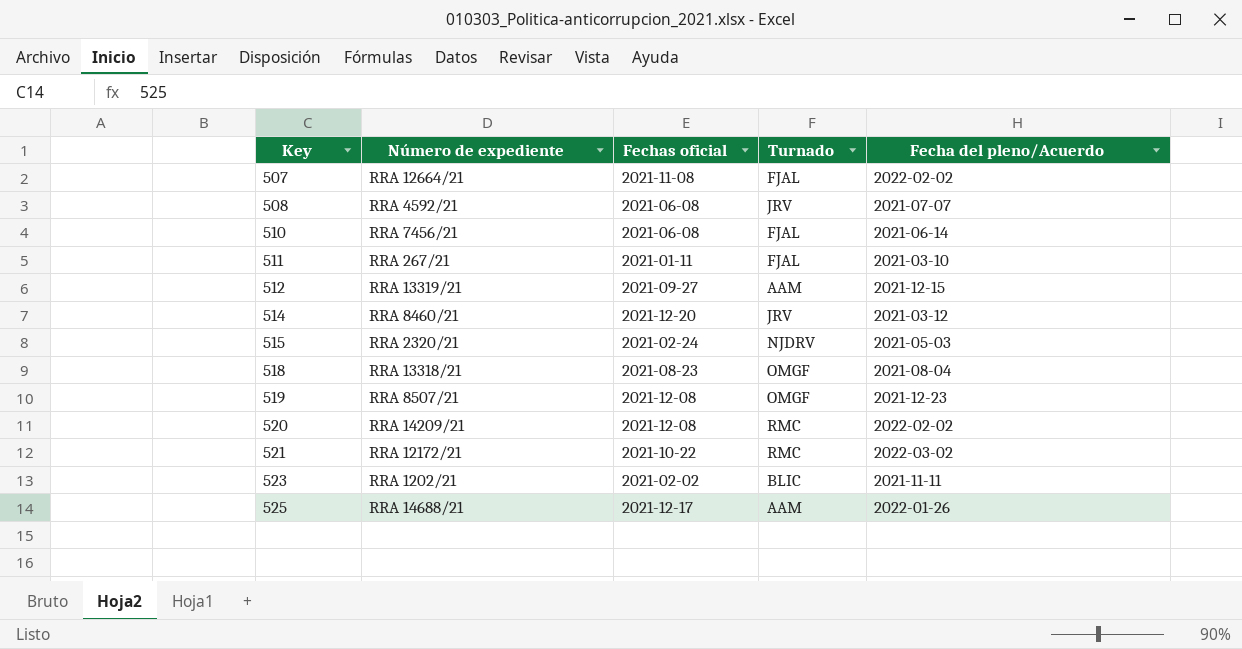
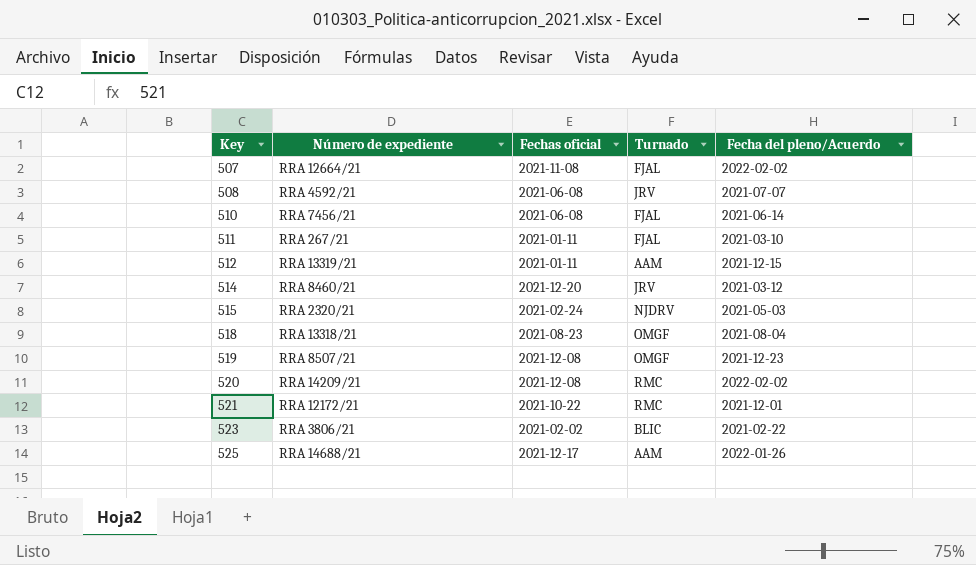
512 | Fechas oficial: 2021-09-27 -> 2021-01-11
521 | Fecha del pleno/Acuerdo: 2022-03-02 -> 2021-12-01
523 | Número de expediente: RRA 1202/21 -> RRA 3806/21
523 | Fecha del pleno/Acuerdo: 2021-11-11 -> 2021-02-22

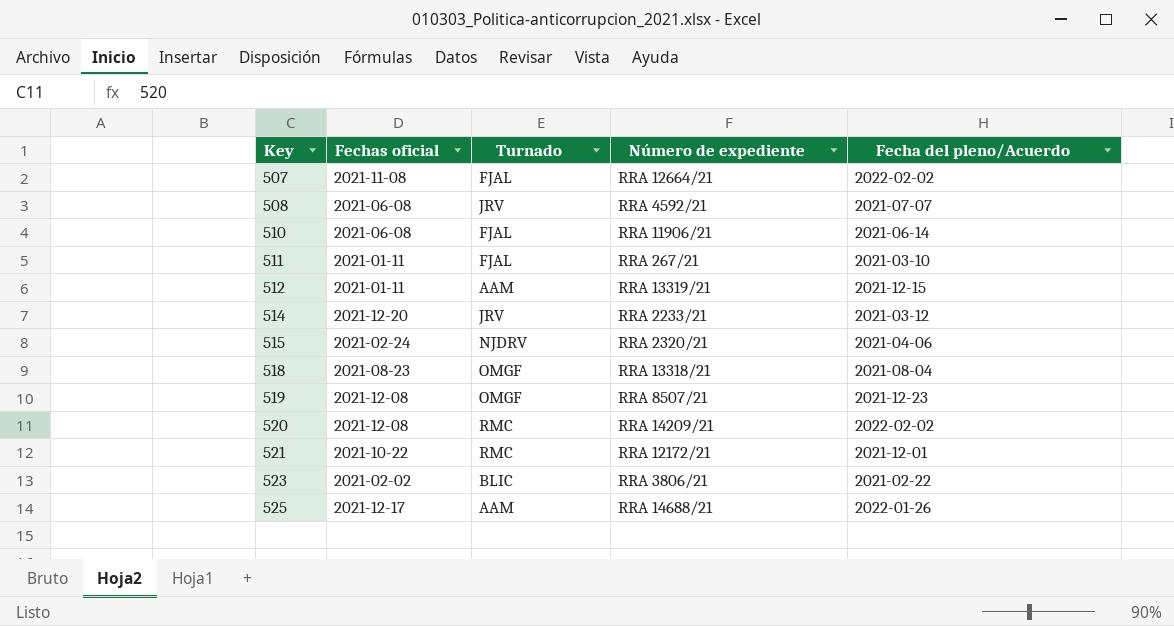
column Número de expediente | position: 2 -> 4
510 | Número de expediente: RRA 7456/21 -> RRA 11906/21
514 | Número de expediente: RRA 8460/21 -> RRA 2233/21
515 | Fecha del pleno/Acuerdo: 2021-05-03 -> 2021-04-06

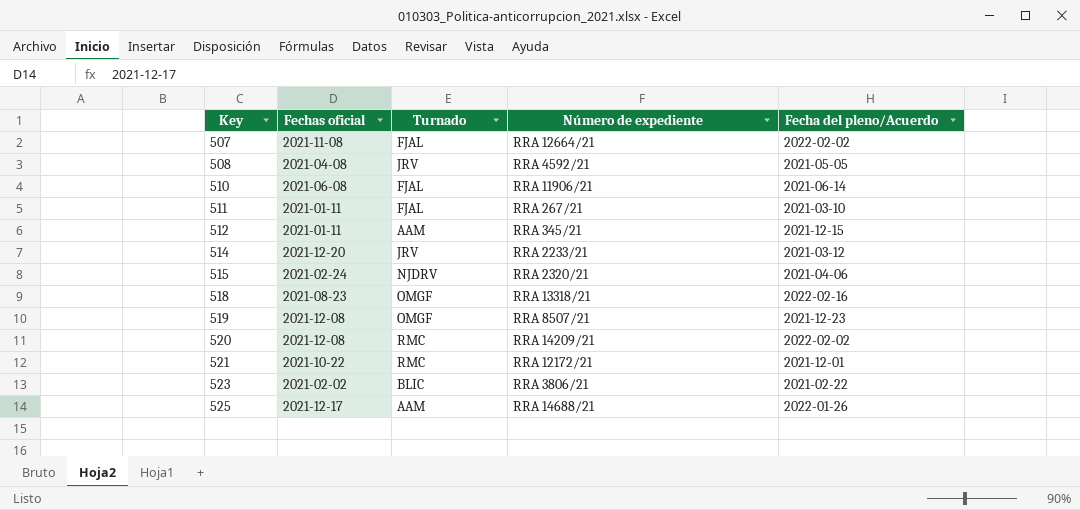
508 | Fechas oficial: 2021-06-08 -> 2021-04-08
508 | Fecha del pleno/Acuerdo: 2021-07-07 -> 2021-05-05
512 | Número de expediente: RRA 13319/21 -> RRA 345/21
518 | Fecha del pleno/Acuerdo: 2021-08-04 -> 2022-02-16

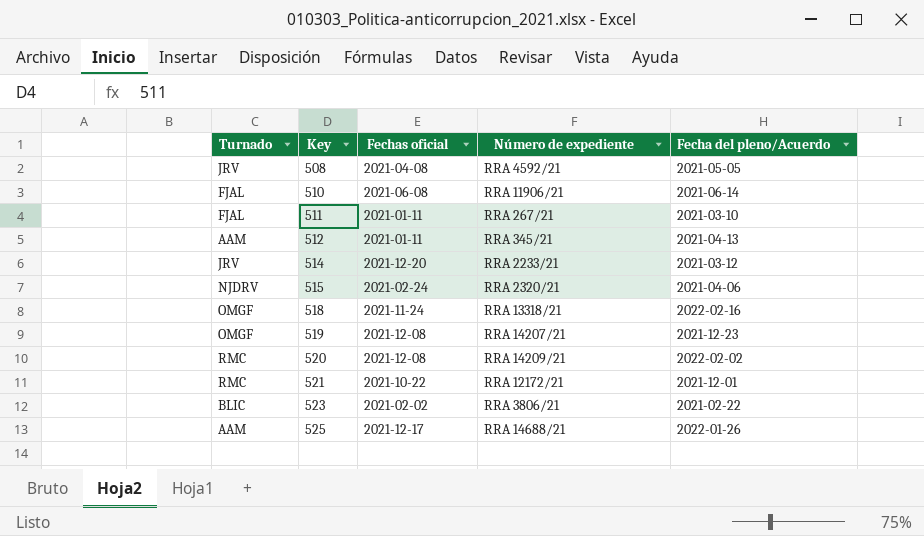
column Turnado | position: 3 -> 1
row 507: 2021-11-08 | FJAL | RRA 12664/21 | 2022-02-02 -> none
512 | Fecha del pleno/Acuerdo: 2021-12-15 -> 2021-04-13
518 | Fechas oficial: 2021-08-23 -> 2021-11-24
519 | Número de expediente: RRA 8507/21 -> RRA 14207/21

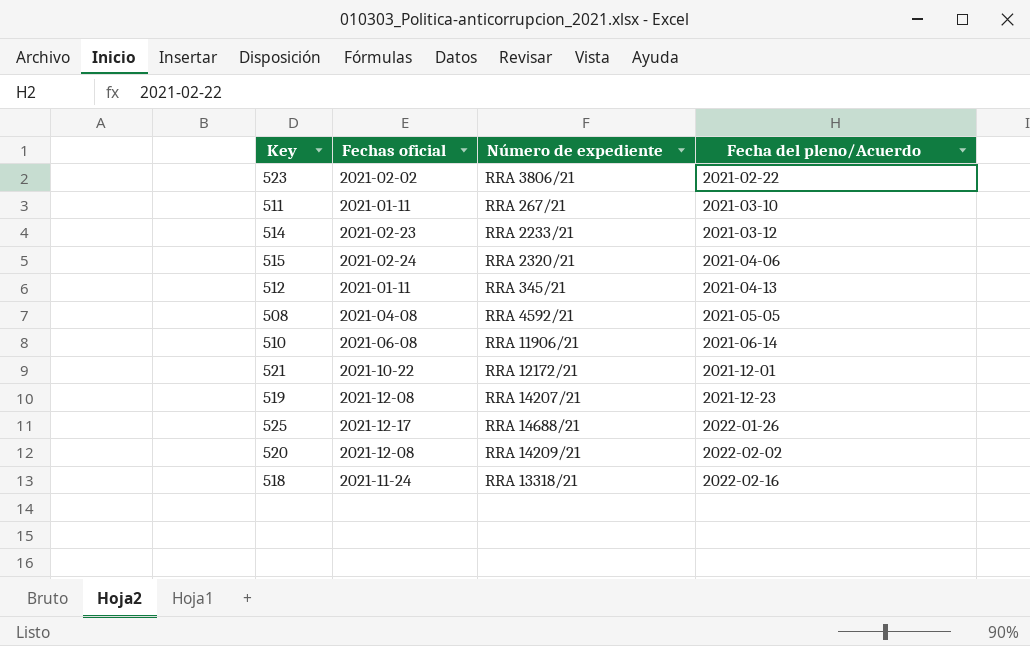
row order: Key ascending -> Fecha del pleno/Acuerdo ascending
column Turnado | position: 1 -> none
514 | Fechas oficial: 2021-12-20 -> 2021-02-23

